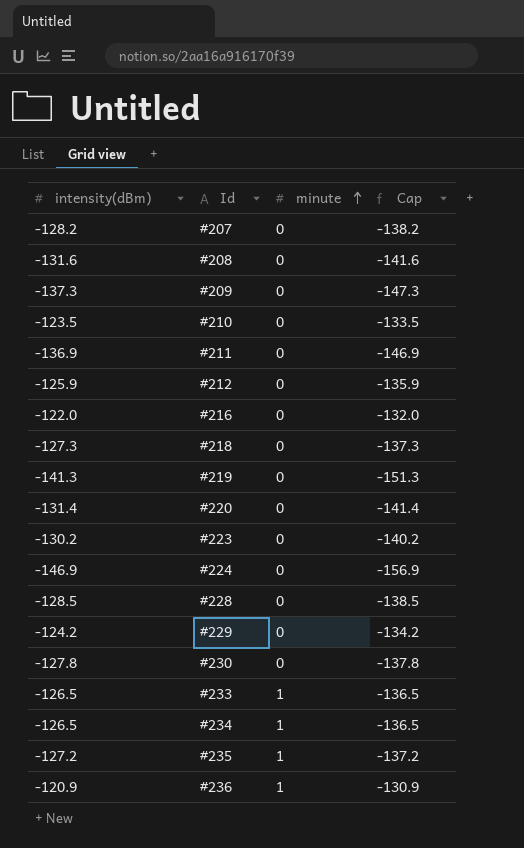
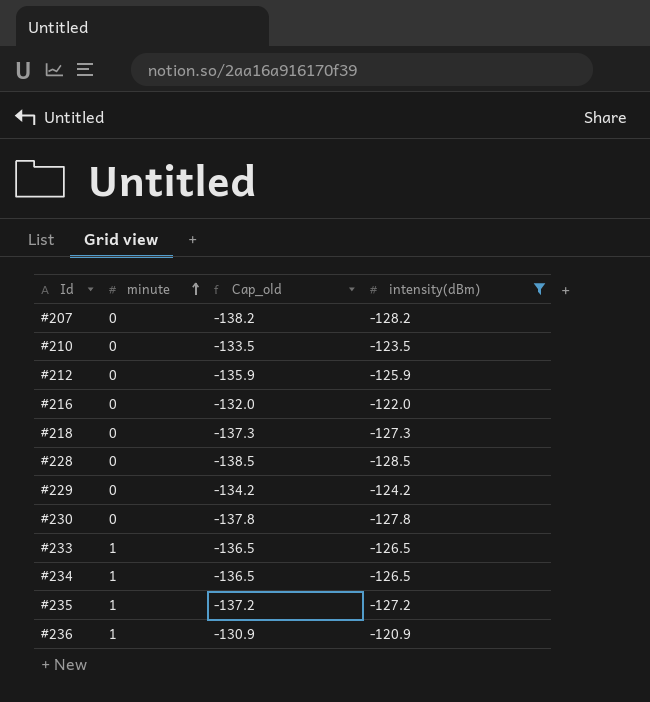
filter: none -> intensity(dBm) >= -128.5
column name: Cap -> Cap_old
column intensity(dBm) | position: 1 -> 4

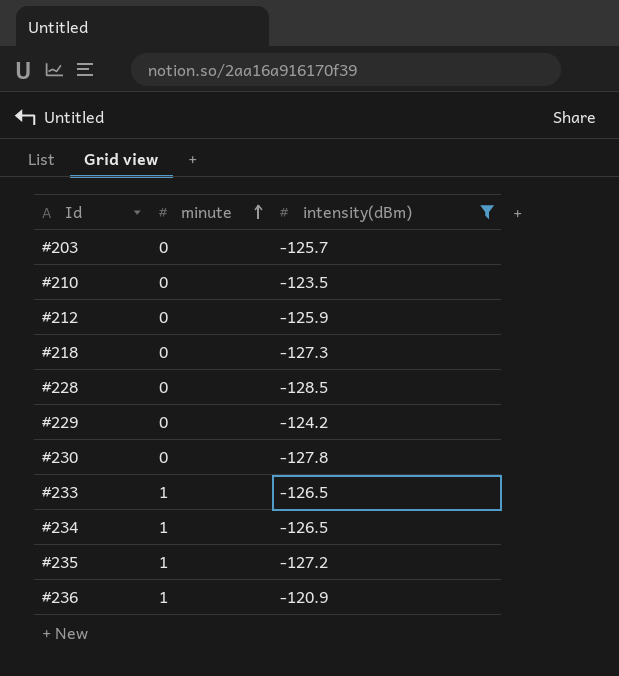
column Cap_old | formula: [intensity(dBm)] - 10 -> none
row #207: 0 | -138.2 | -128.2 -> none
row #216: 0 | -132.0 | -122.0 -> none
row #203: none -> 0 | -125.7

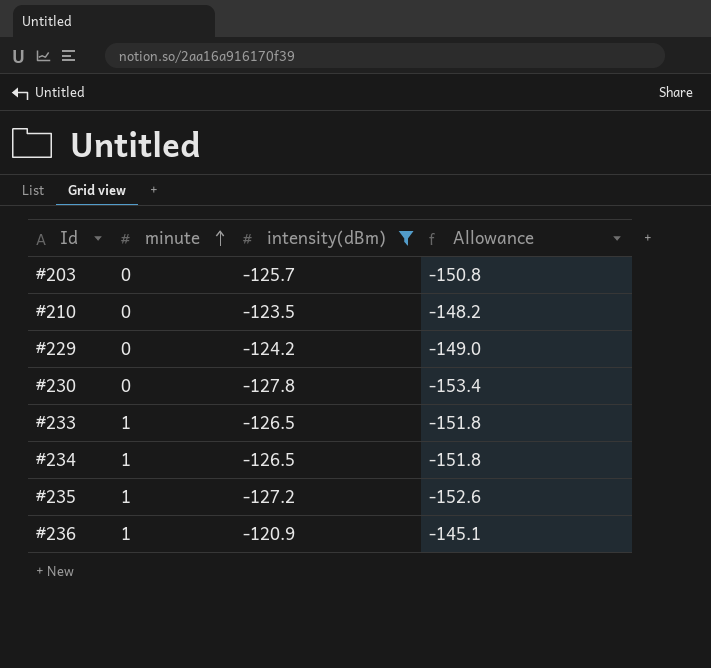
column Allowance | formula: none -> [intensity(dBm)] * 1.2
row #212: 0 | -125.9 -> none
row #218: 0 | -127.3 -> none
row #228: 0 | -128.5 -> none

